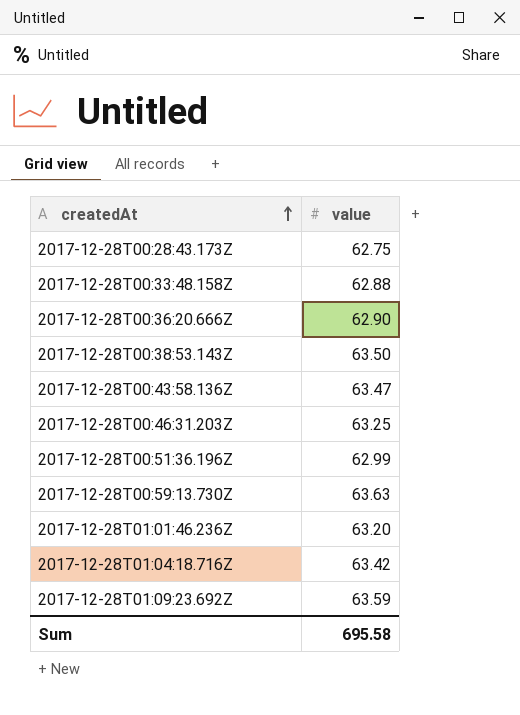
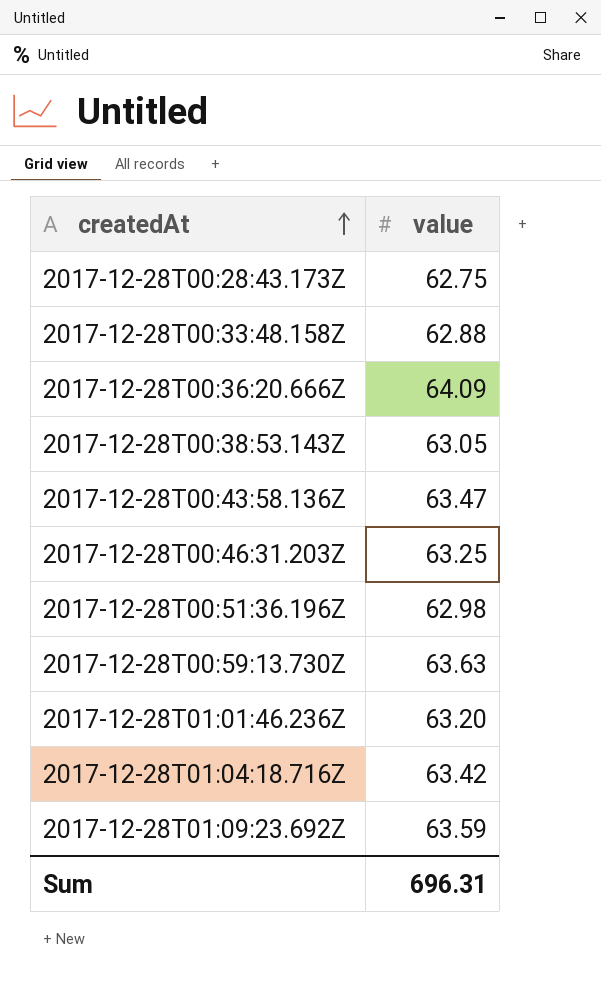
2017-12-28T00:36:20.666Z | value: 62.90 -> 64.09
2017-12-28T00:38:53.143Z | value: 63.50 -> 63.05
2017-12-28T00:51:36.196Z | value: 62.99 -> 62.98
Sum | value: 695.58 -> 696.31

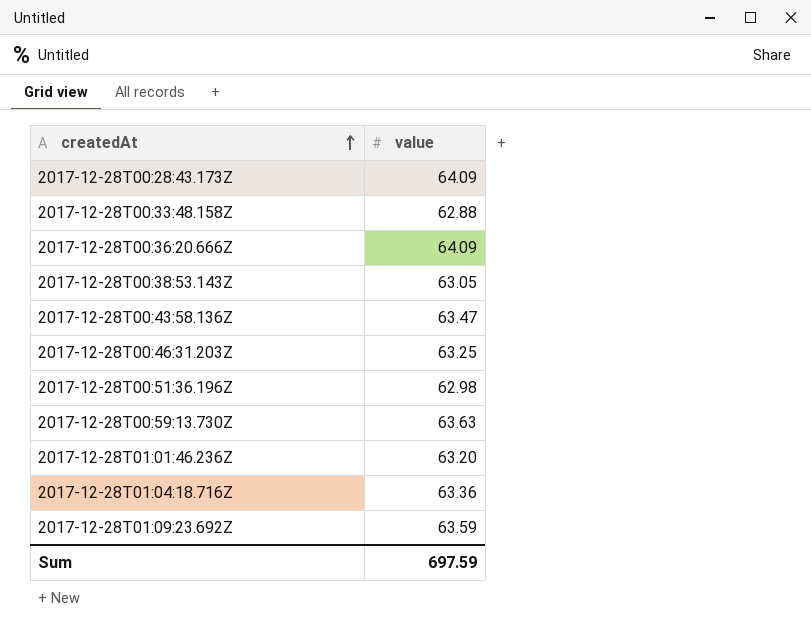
2017-12-28T00:28:43.173Z | value: 62.75 -> 64.09
2017-12-28T01:04:18.716Z | value: 63.42 -> 63.36
Sum | value: 696.31 -> 697.59

